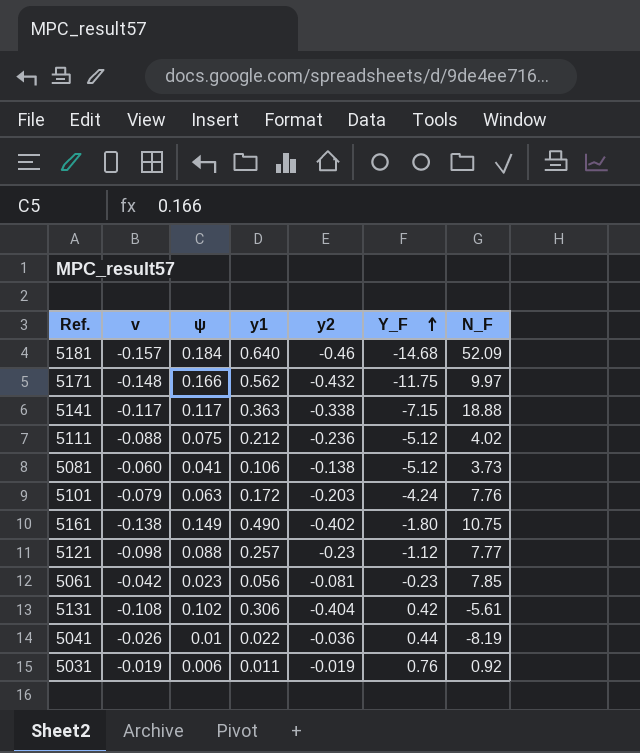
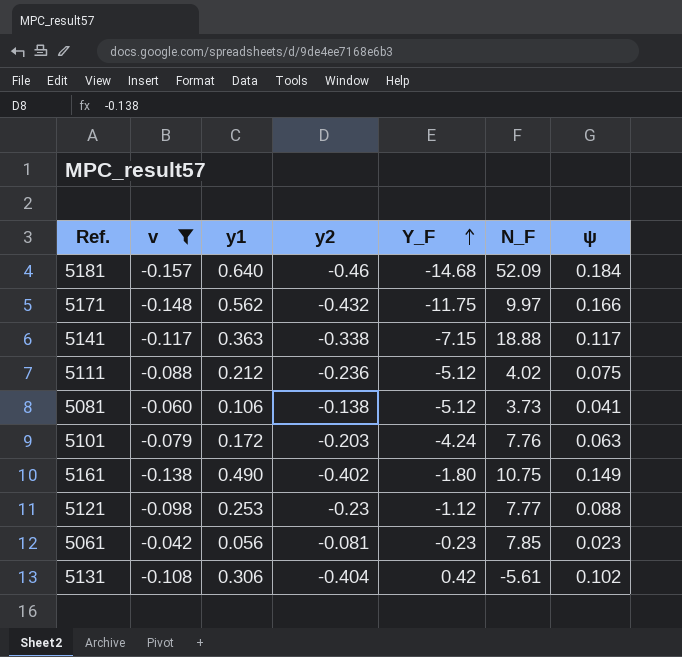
filter: none -> v <= -0.042
column ψ | position: 3 -> 7
5121 | y1: 0.257 -> 0.253

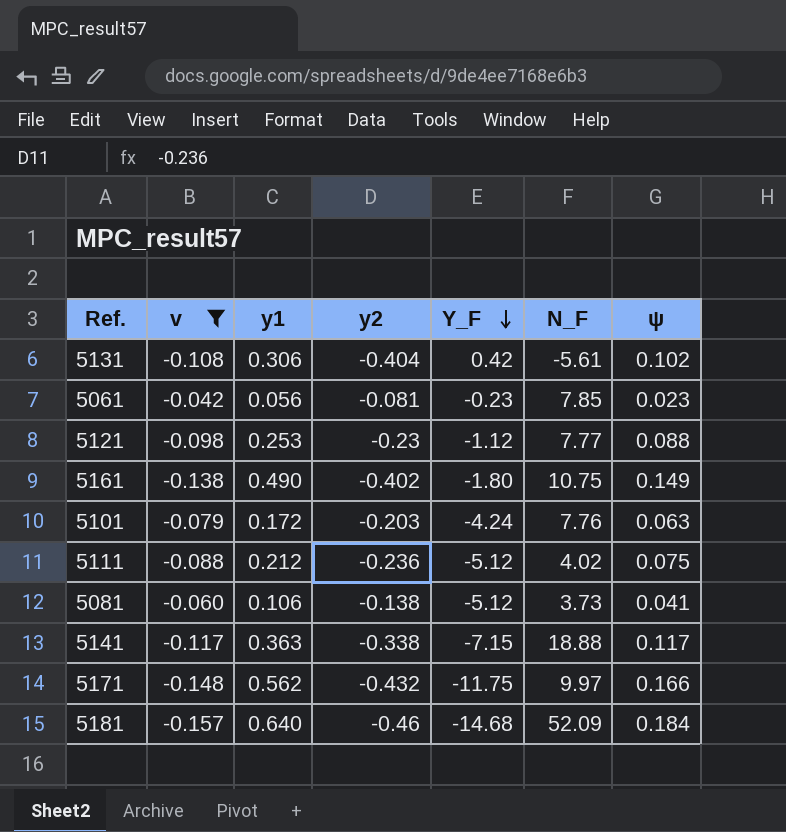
row order: Y_F ascending -> Y_F descending

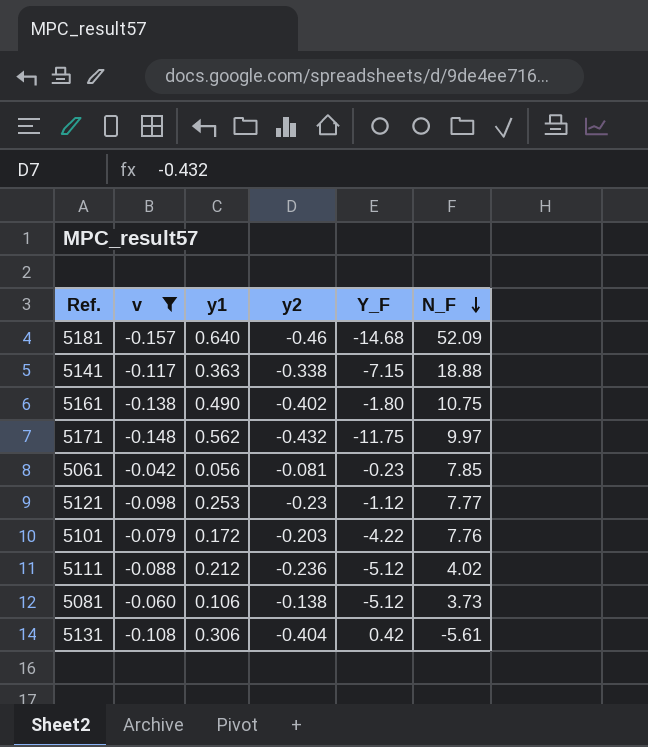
row order: Y_F descending -> N_F descending
column ψ | position: 7 -> none
5101 | Y_F: -4.24 -> -4.22

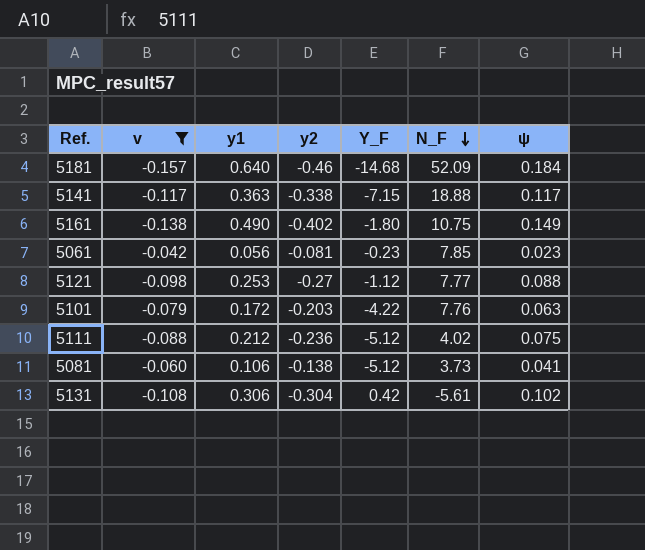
column ψ | position: none -> 7
row 5171: -0.148 | 0.562 | -0.432 | -11.75 | 9.97 -> none
5121 | y2: -0.23 -> -0.27
5131 | y2: -0.404 -> -0.304

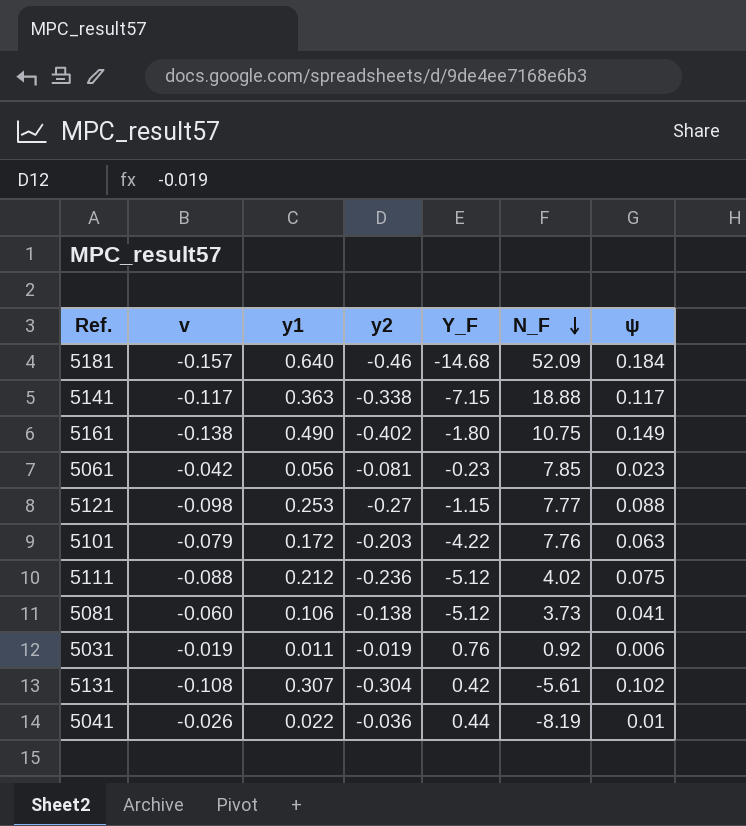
filter: v <= -0.042 -> none
5121 | Y_F: -1.12 -> -1.15
5131 | y1: 0.306 -> 0.307

